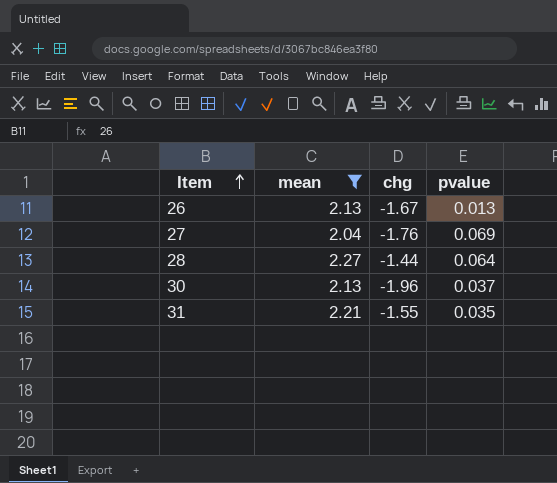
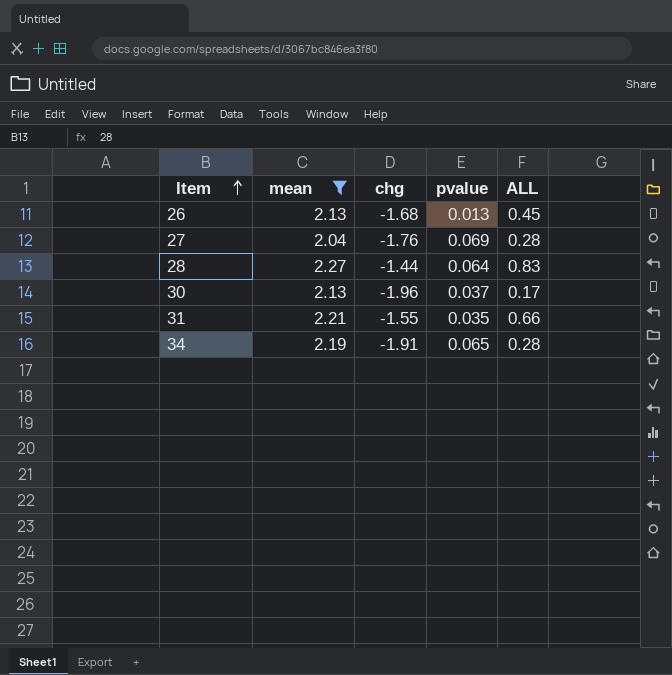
column ALL | formula: none -> [mean] + [chg]
26 | chg: -1.67 -> -1.68
row 34: none -> 2.19 | -1.91 | 0.065 | 0.28

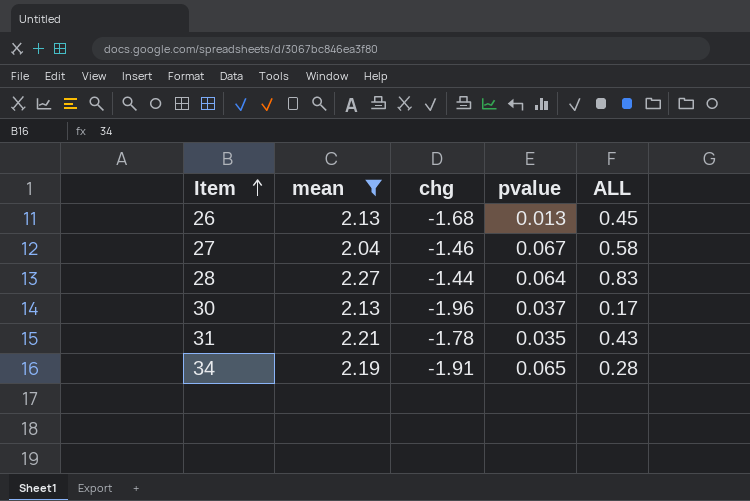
27 | chg: -1.76 -> -1.46
27 | pvalue: 0.069 -> 0.067
27 | ALL: 0.28 -> 0.58
31 | chg: -1.55 -> -1.78
31 | ALL: 0.66 -> 0.43

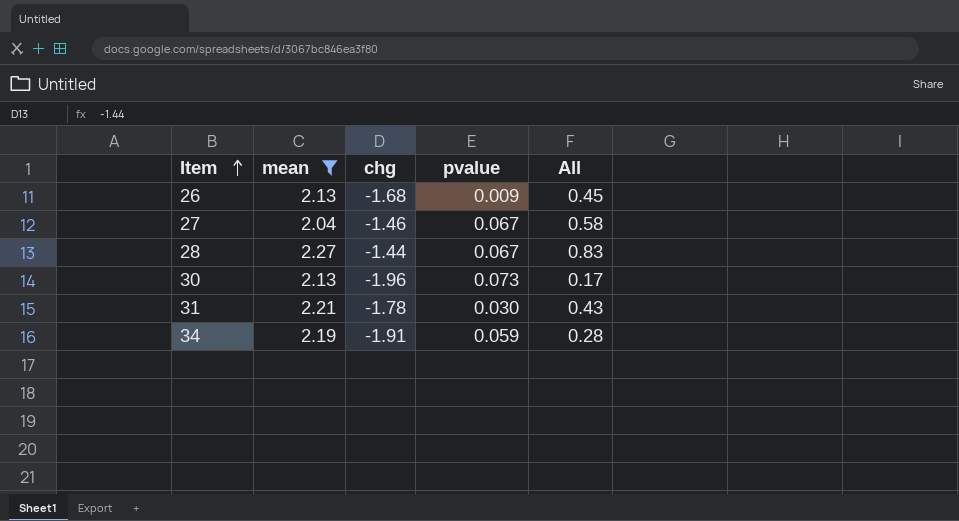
column name: ALL -> All
26 | pvalue: 0.013 -> 0.009
28 | pvalue: 0.064 -> 0.067
30 | pvalue: 0.037 -> 0.073
31 | pvalue: 0.035 -> 0.030
34 | pvalue: 0.065 -> 0.059

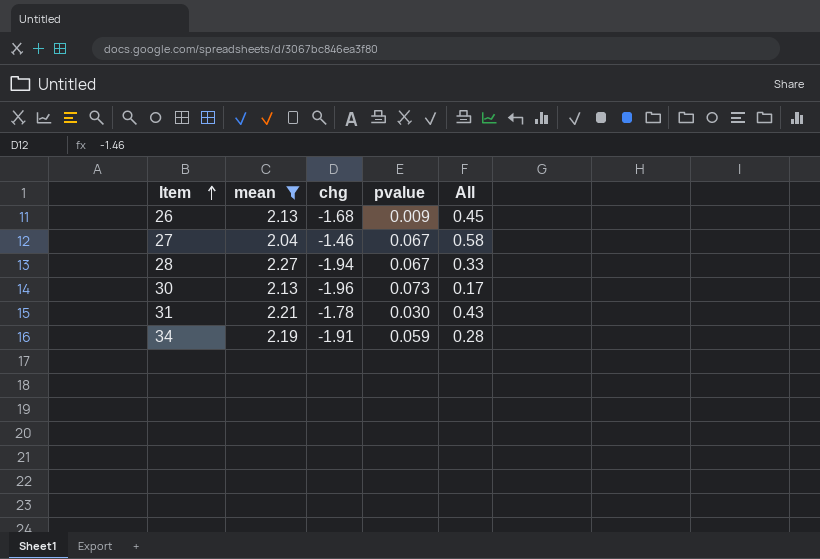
28 | chg: -1.44 -> -1.94
28 | All: 0.83 -> 0.33

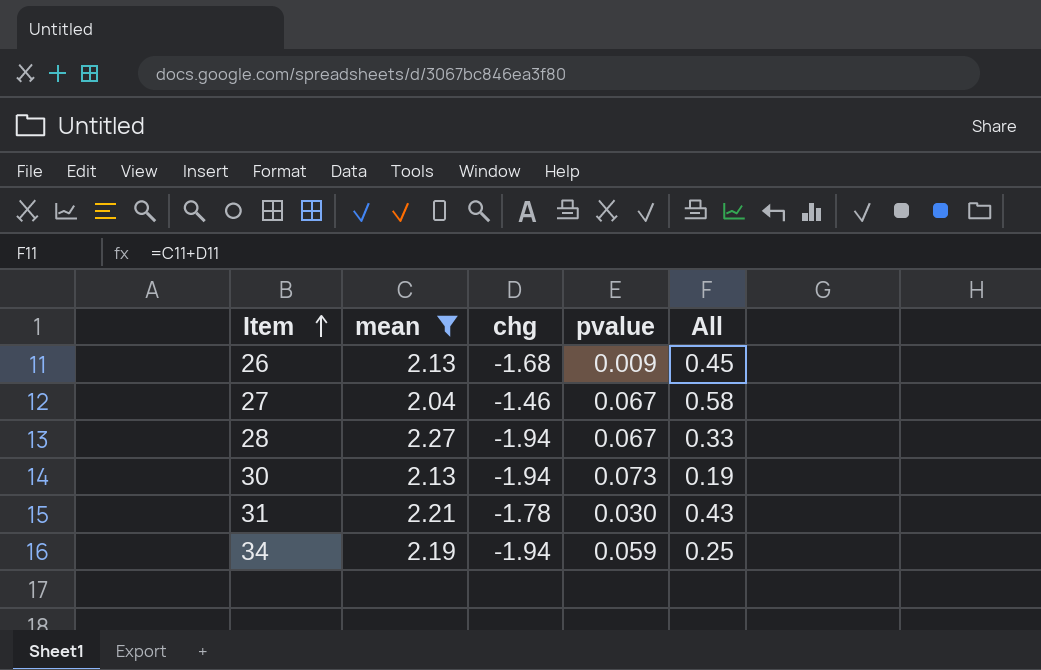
30 | chg: -1.96 -> -1.94
30 | All: 0.17 -> 0.19
34 | chg: -1.91 -> -1.94
34 | All: 0.28 -> 0.25

